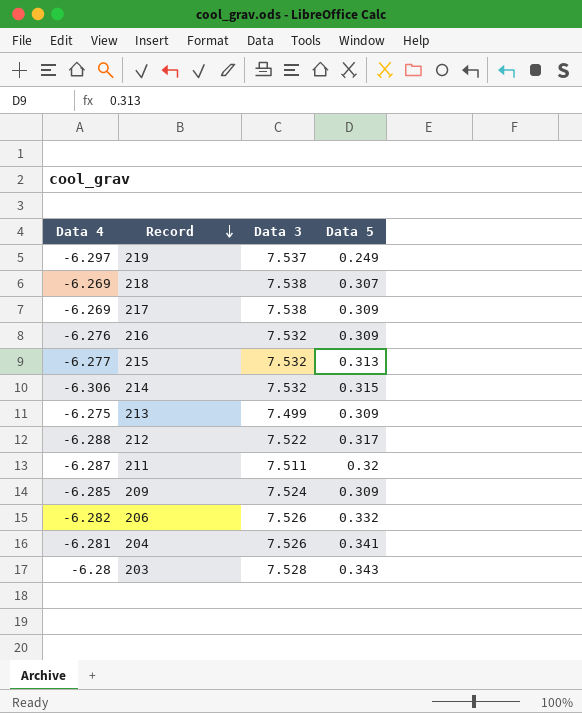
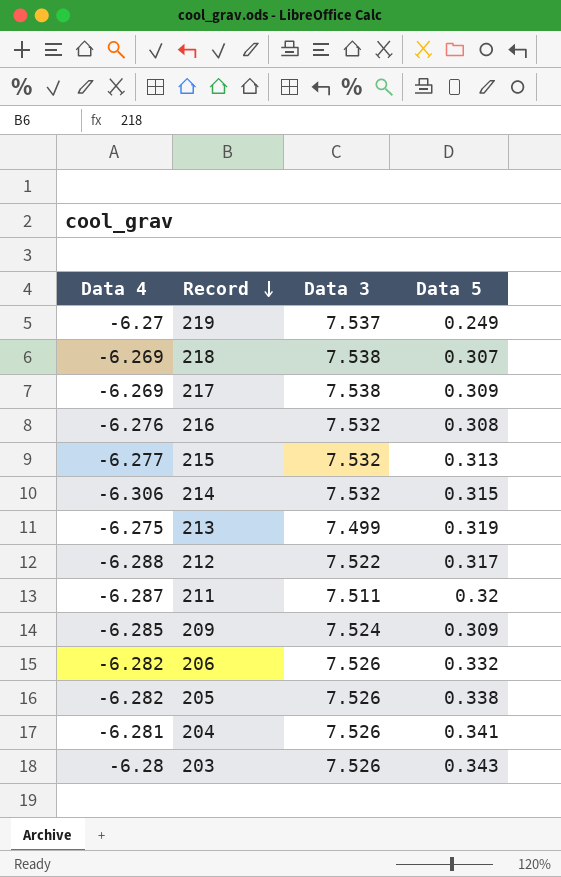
219 | Data 4: -6.297 -> -6.27
216 | Data 5: 0.309 -> 0.308
213 | Data 5: 0.309 -> 0.319
row 205: none -> -6.282 | 7.526 | 0.338
203 | Data 3: 7.528 -> 7.526

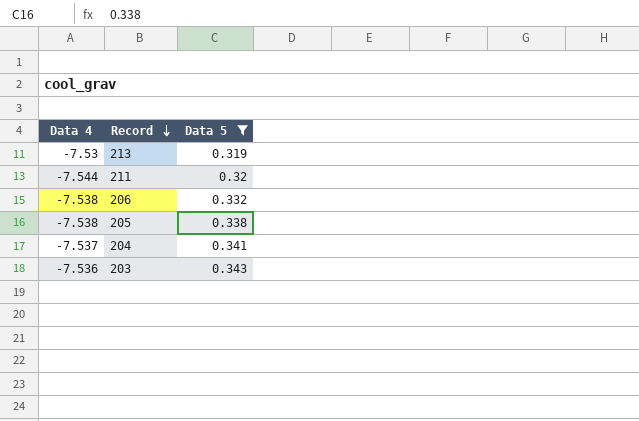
filter: none -> Data 5 >= 0.319
column Data 3 | position: 3 -> none
213 | Data 4: -6.275 -> -7.53
211 | Data 4: -6.287 -> -7.544
206 | Data 4: -6.282 -> -7.538
205 | Data 4: -6.282 -> -7.538
204 | Data 4: -6.281 -> -7.537
203 | Data 4: -6.28 -> -7.536

